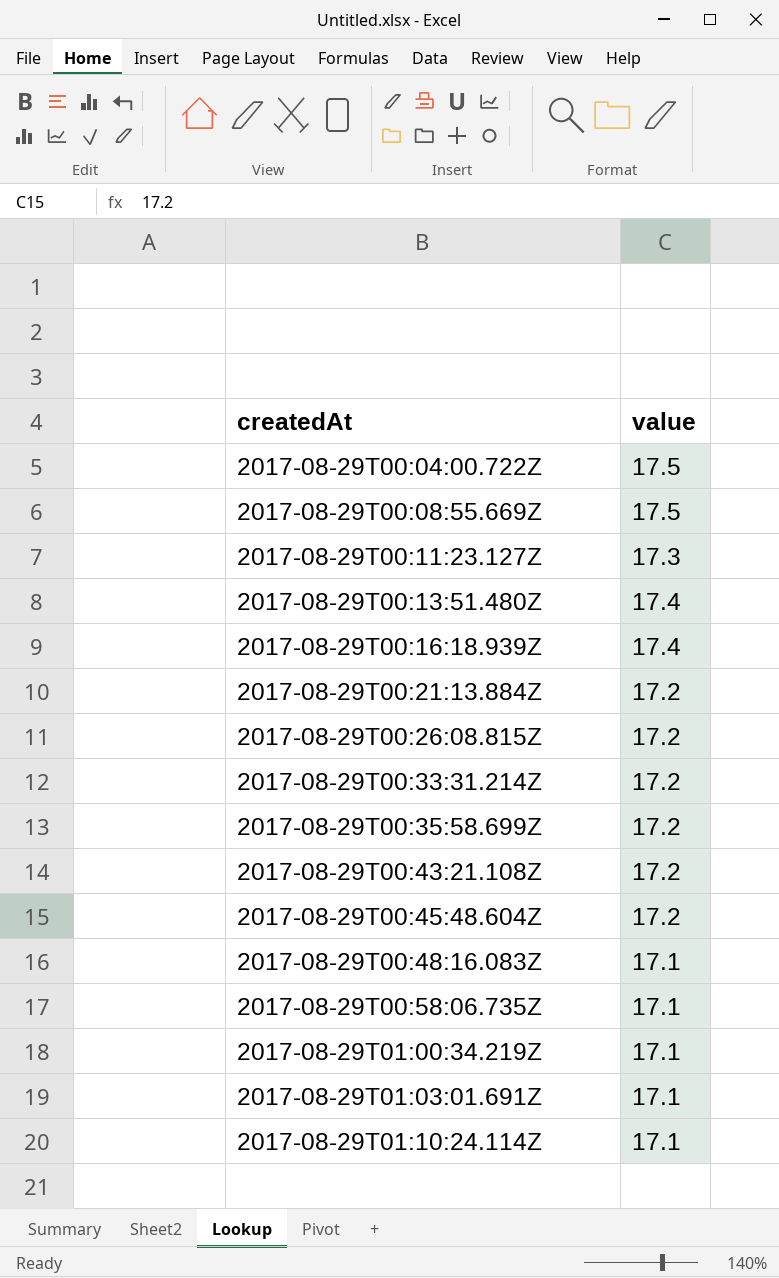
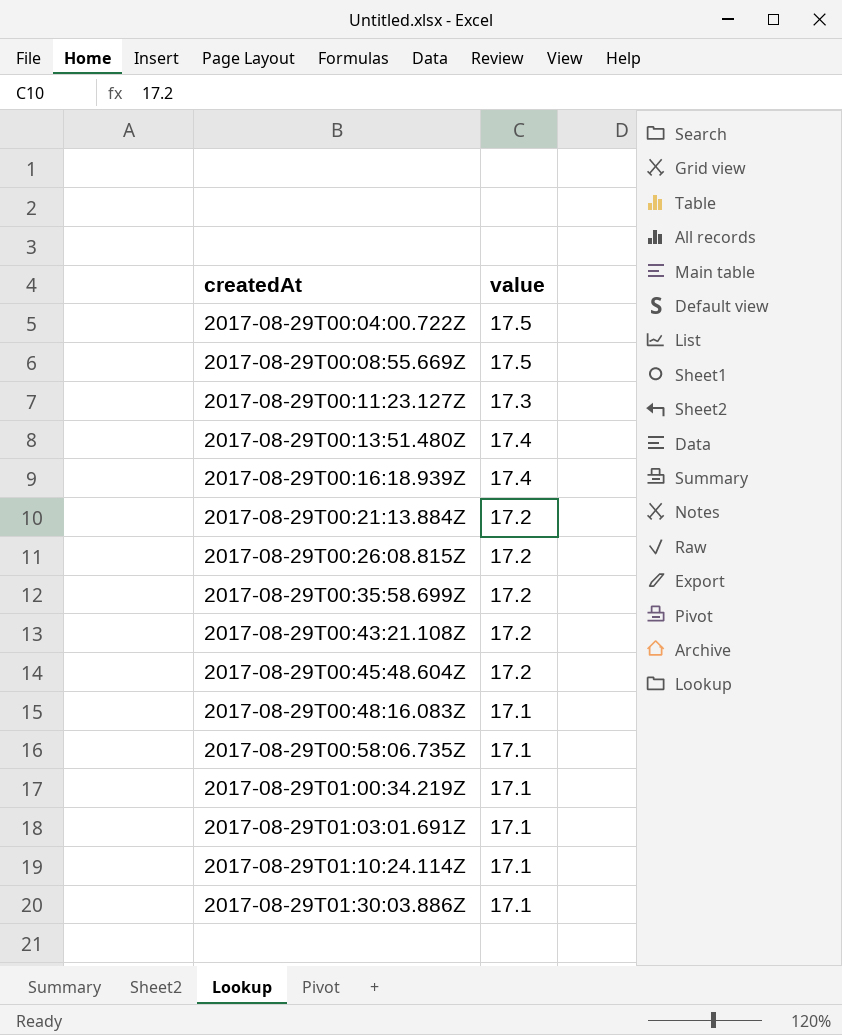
row 2017-08-29T00:33:31.214Z: 17.2 -> none
row 2017-08-29T01:30:03.886Z: none -> 17.1

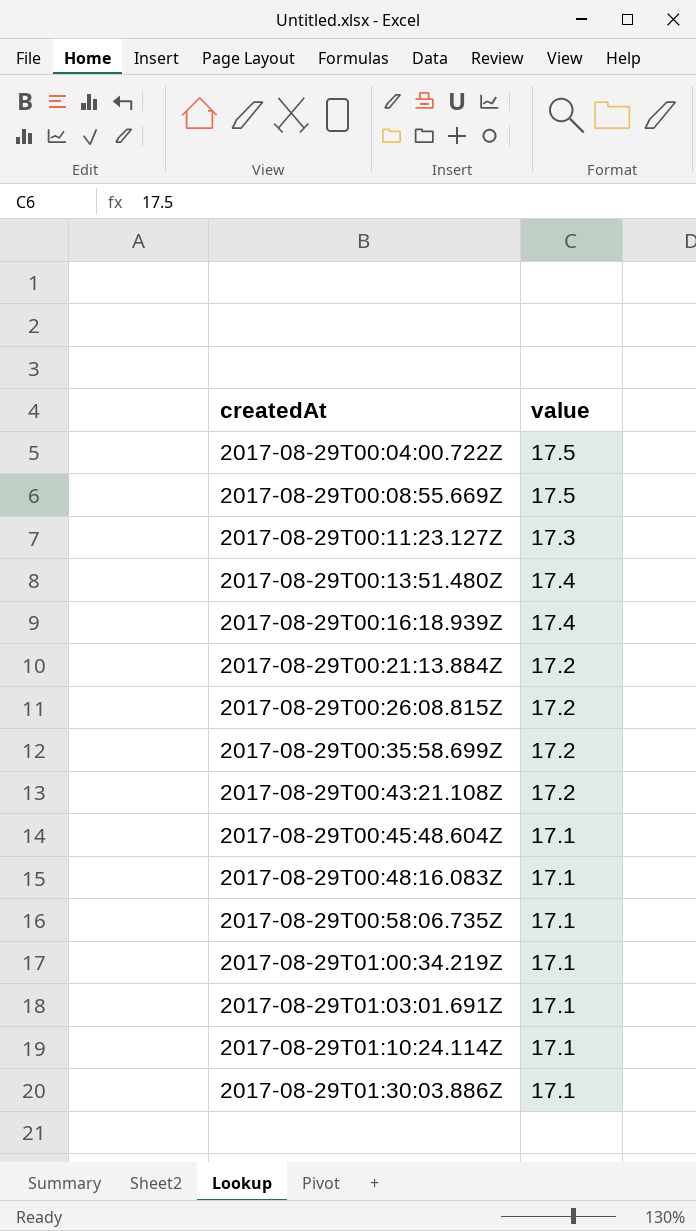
2017-08-29T00:45:48.604Z | value: 17.2 -> 17.1

